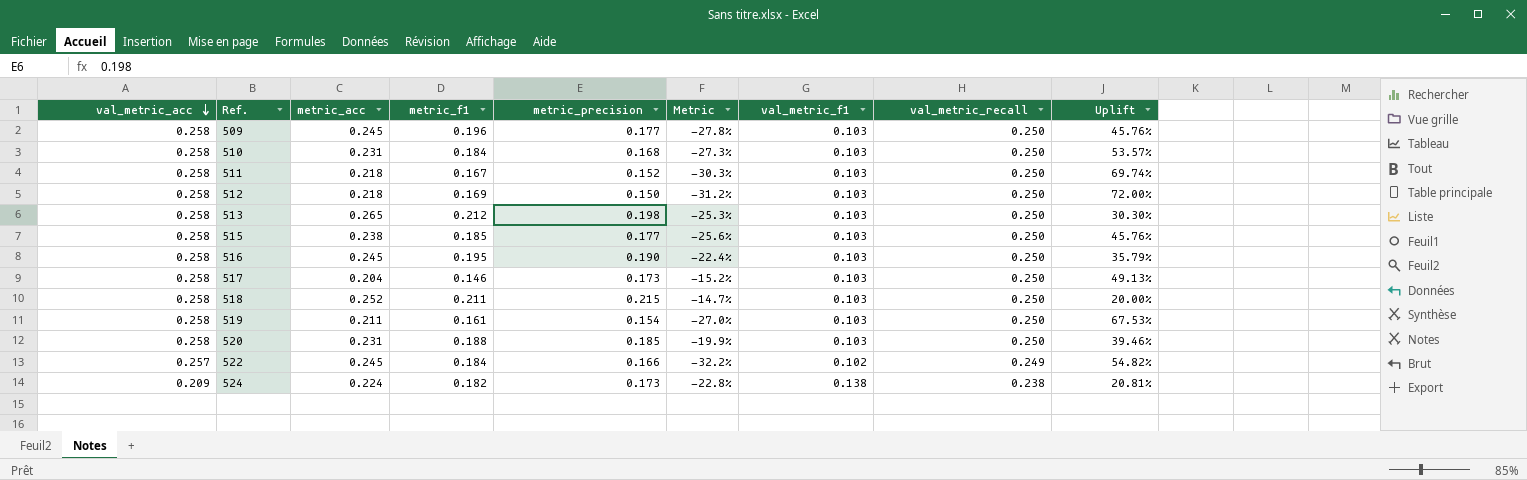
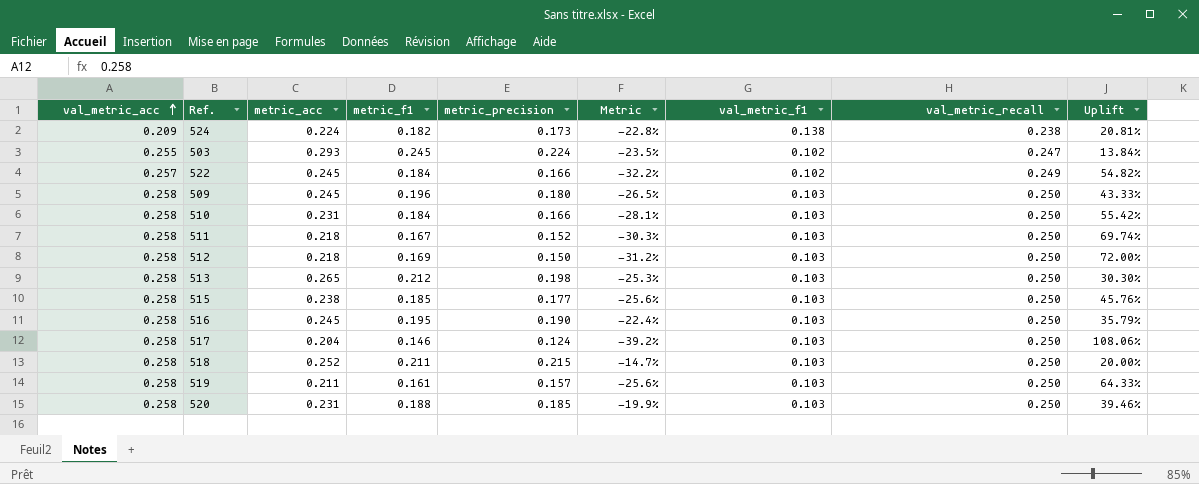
row order: val_metric_acc descending -> val_metric_acc ascending
row 503: none -> 0.255 | 0.293 | 0.245 | 0.224 | -23.5% | 0.102 | 0.247 | 13.84%
509 | metric_precision: 0.177 -> 0.180
509 | Metric: -27.8% -> -26.5%
509 | Uplift: 45.76% -> 43.33%
510 | metric_precision: 0.168 -> 0.166
510 | Metric: -27.3% -> -28.1%
510 | Uplift: 53.57% -> 55.42%
517 | metric_precision: 0.173 -> 0.124
517 | Metric: -15.2% -> -39.2%
517 | Uplift: 49.13% -> 108.06%
519 | metric_precision: 0.154 -> 0.157
519 | Metric: -27.0% -> -25.6%
519 | Uplift: 67.53% -> 64.33%

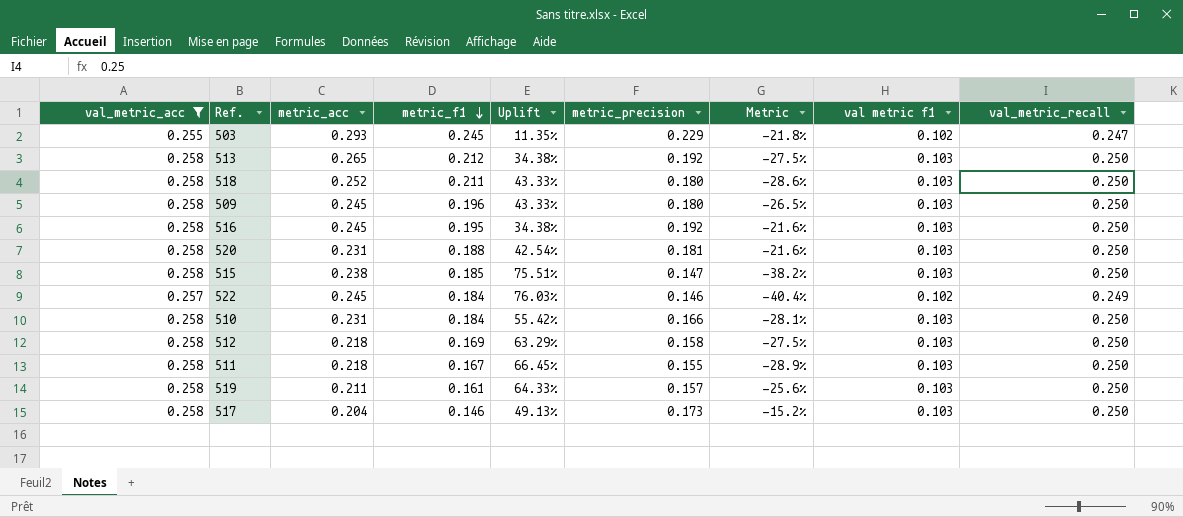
filter: none -> val_metric_acc != 0.209
row order: val_metric_acc ascending -> metric_f1 descending
column Uplift | position: 9 -> 5
column name: val_metric_f1 -> val metric f1
503 | Uplift: 13.84% -> 11.35%
503 | metric_precision: 0.224 -> 0.229
503 | Metric: -23.5% -> -21.8%
513 | Uplift: 30.30% -> 34.38%
513 | metric_precision: 0.198 -> 0.192
513 | Metric: -25.3% -> -27.5%
518 | Uplift: 20.00% -> 43.33%
518 | metric_precision: 0.215 -> 0.180
518 | Metric: -14.7% -> -28.6%
516 | Uplift: 35.79% -> 34.38%
516 | metric_precision: 0.190 -> 0.192
516 | Metric: -22.4% -> -21.6%
520 | Uplift: 39.46% -> 42.54%
520 | metric_precision: 0.185 -> 0.181
520 | Metric: -19.9% -> -21.6%
515 | Uplift: 45.76% -> 75.51%
515 | metric_precision: 0.177 -> 0.147
515 | Metric: -25.6% -> -38.2%
522 | Uplift: 54.82% -> 76.03%
522 | metric_precision: 0.166 -> 0.146
522 | Metric: -32.2% -> -40.4%
512 | Uplift: 72.00% -> 63.29%
512 | metric_precision: 0.150 -> 0.158
512 | Metric: -31.2% -> -27.5%
511 | Uplift: 69.74% -> 66.45%
511 | metric_precision: 0.152 -> 0.155
511 | Metric: -30.3% -> -28.9%
517 | Uplift: 108.06% -> 49.13%
517 | metric_precision: 0.124 -> 0.173
517 | Metric: -39.2% -> -15.2%

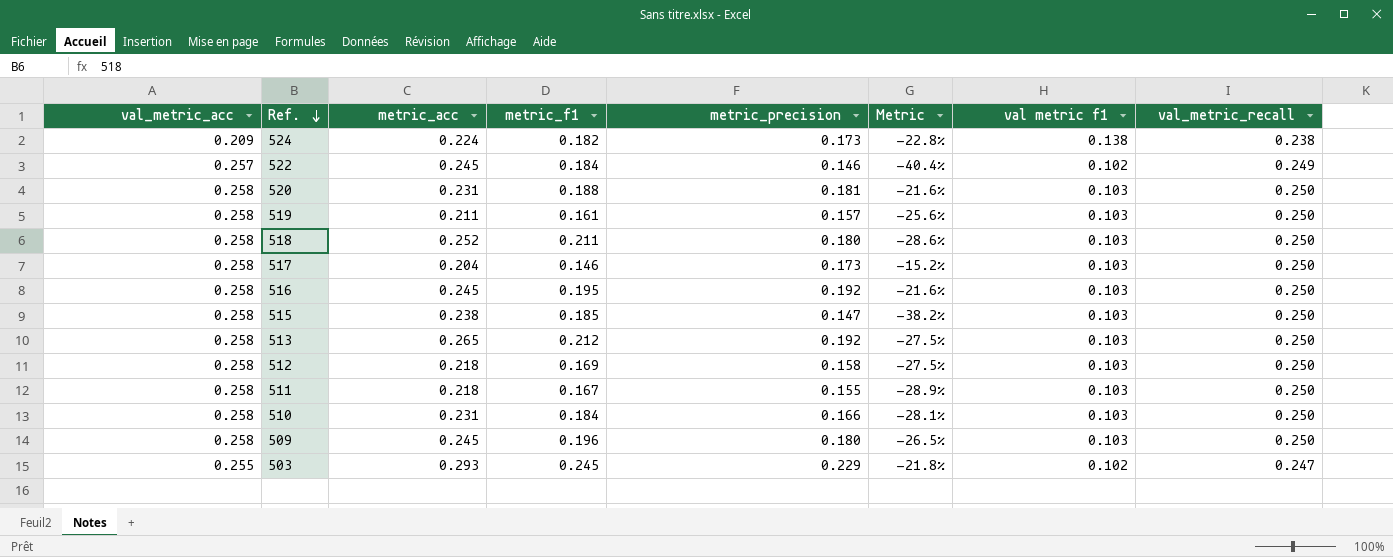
filter: val_metric_acc != 0.209 -> none
row order: metric_f1 descending -> Ref. descending
column Uplift | formula: ([val_metric_acc] - [metric_precision]) / [metric_precision] -> none

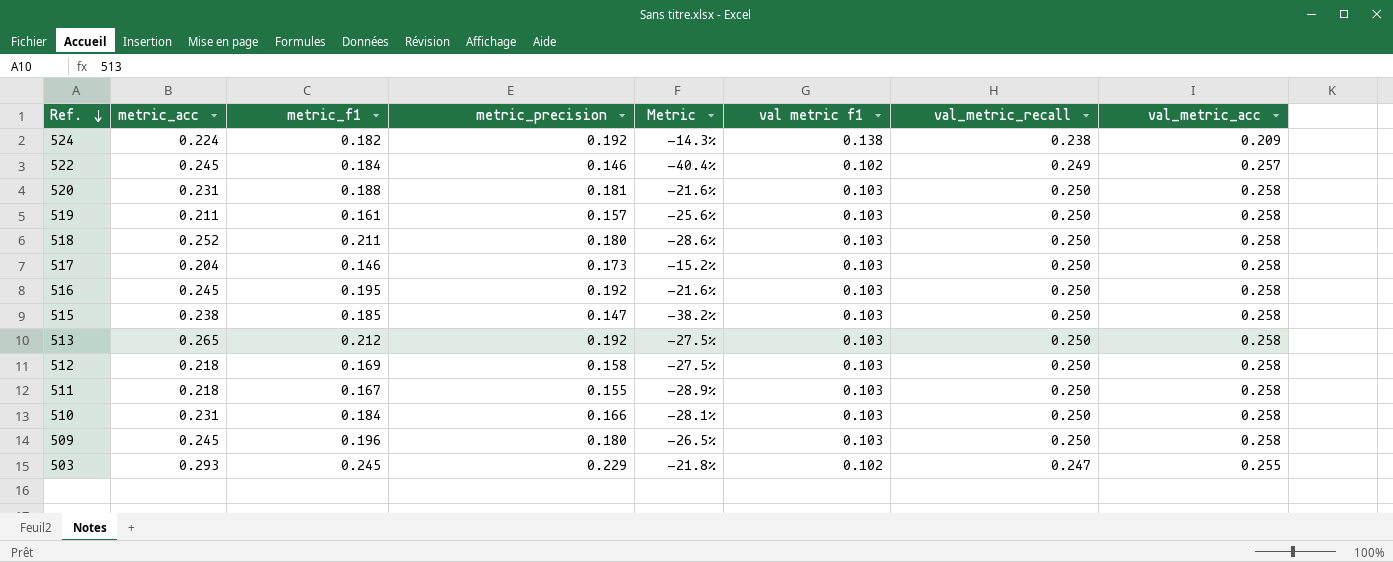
column val_metric_acc | position: 1 -> 8
524 | metric_precision: 0.173 -> 0.192
524 | Metric: -22.8% -> -14.3%

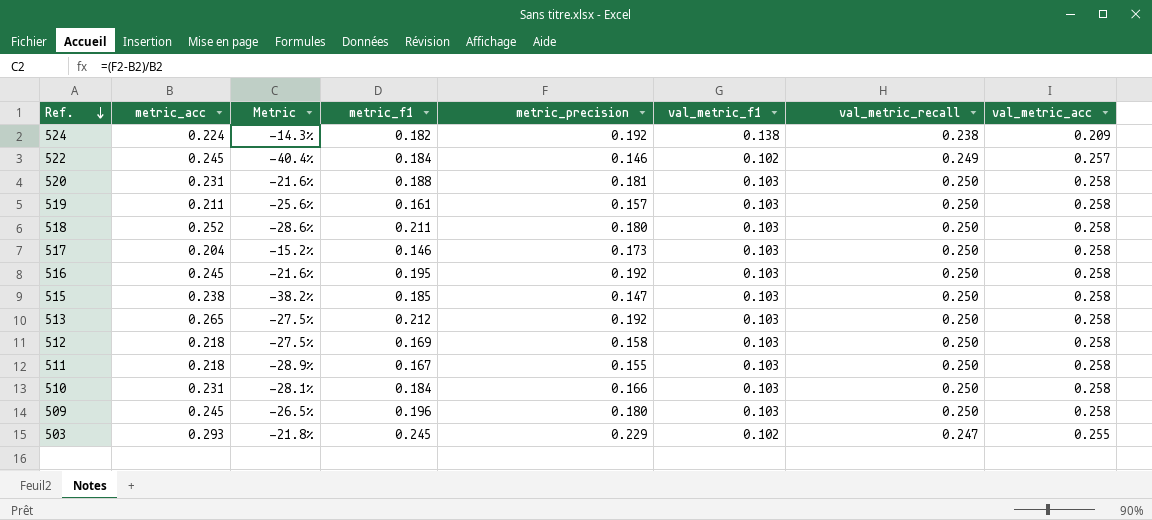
column Metric | position: 5 -> 3
column name: val metric f1 -> val_metric_f1

